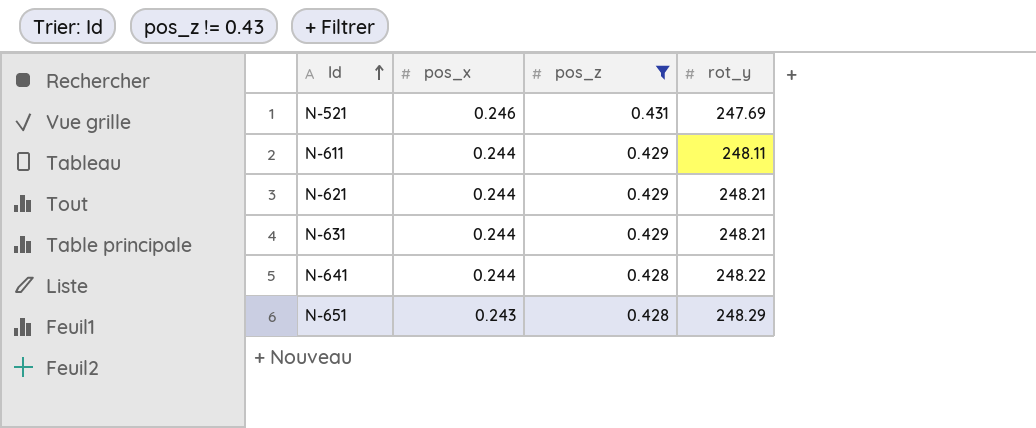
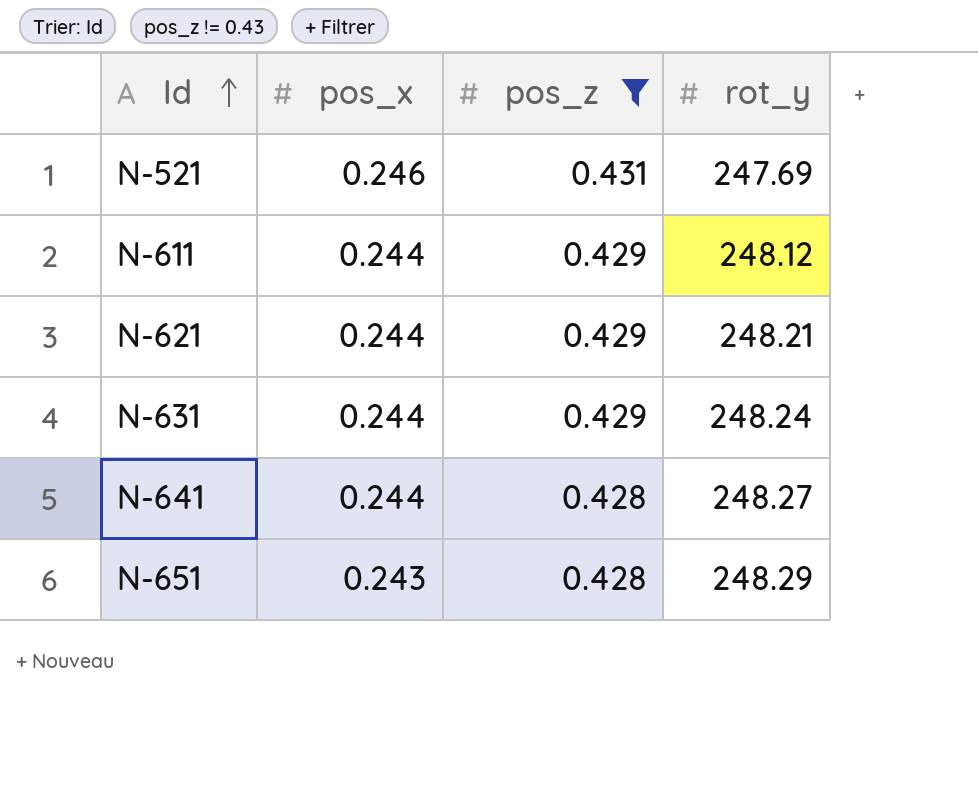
N-611 | rot_y: 248.11 -> 248.12
N-631 | rot_y: 248.21 -> 248.24
N-641 | rot_y: 248.22 -> 248.27

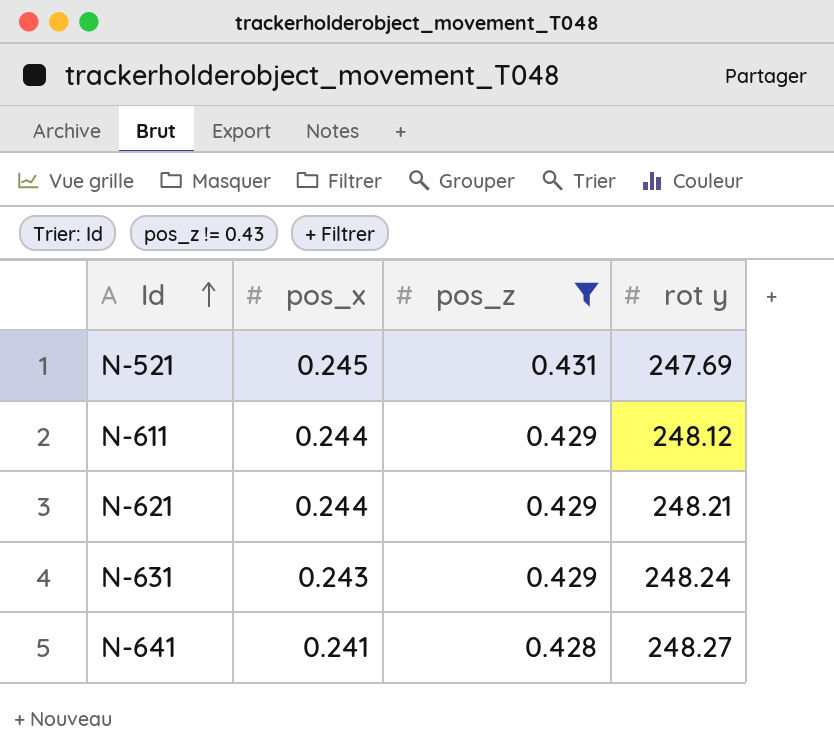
column name: rot_y -> rot y
row N-651: 0.243 | 0.428 | 248.29 -> none
N-521 | pos_x: 0.246 -> 0.245
N-631 | pos_x: 0.244 -> 0.243
N-641 | pos_x: 0.244 -> 0.241

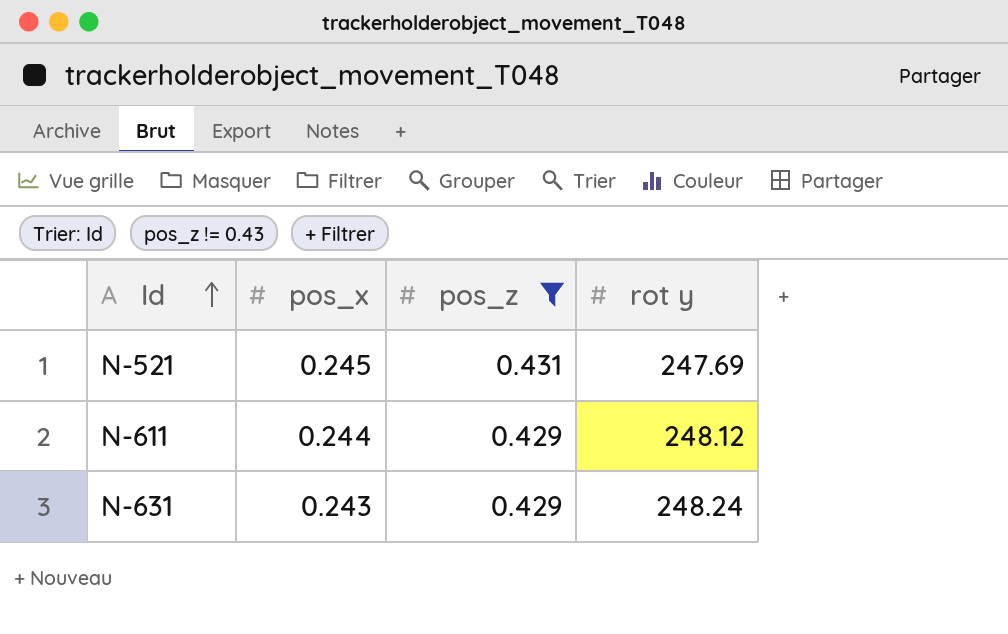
row N-621: 0.244 | 0.429 | 248.21 -> none
row N-641: 0.241 | 0.428 | 248.27 -> none

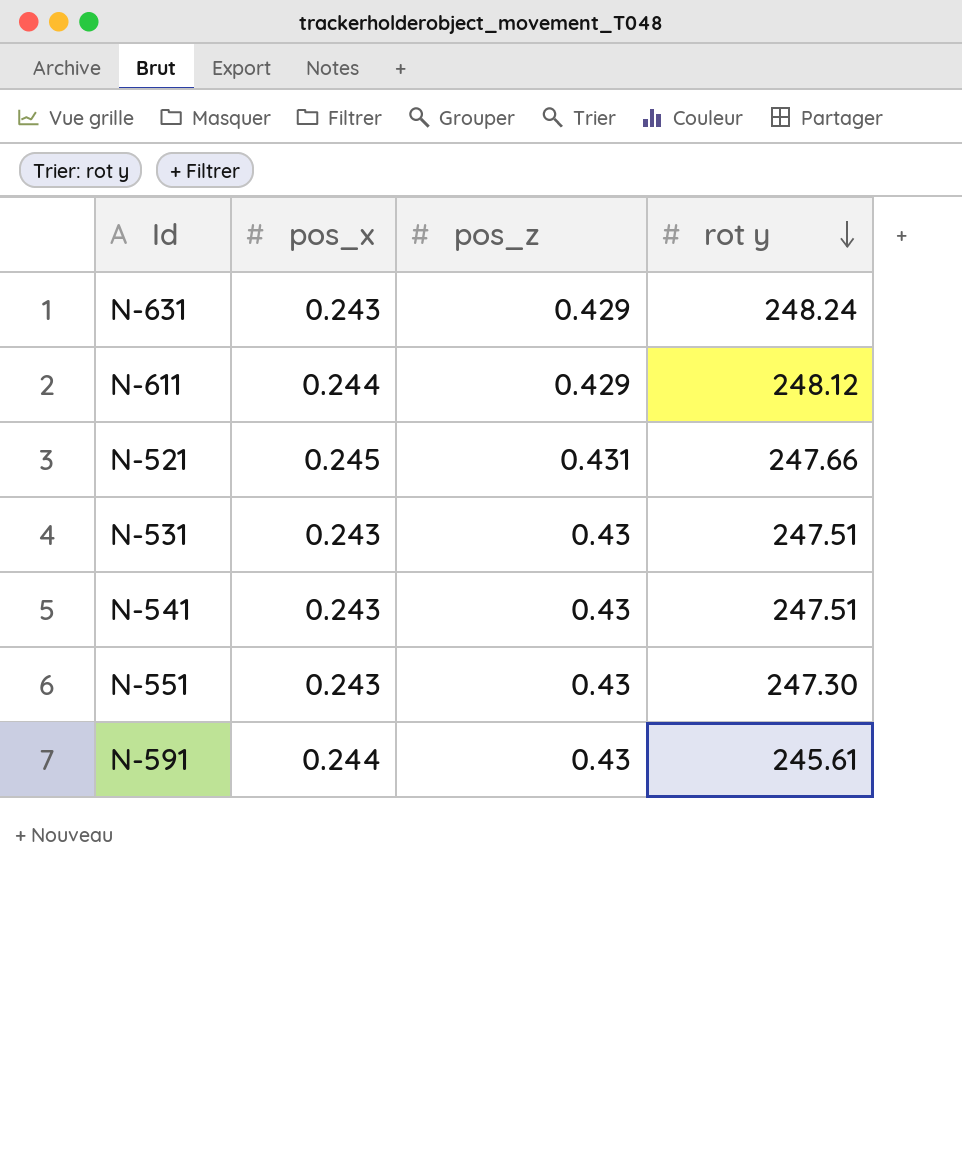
filter: pos_z != 0.43 -> none
row order: Id ascending -> rot y descending
N-521 | rot y: 247.69 -> 247.66

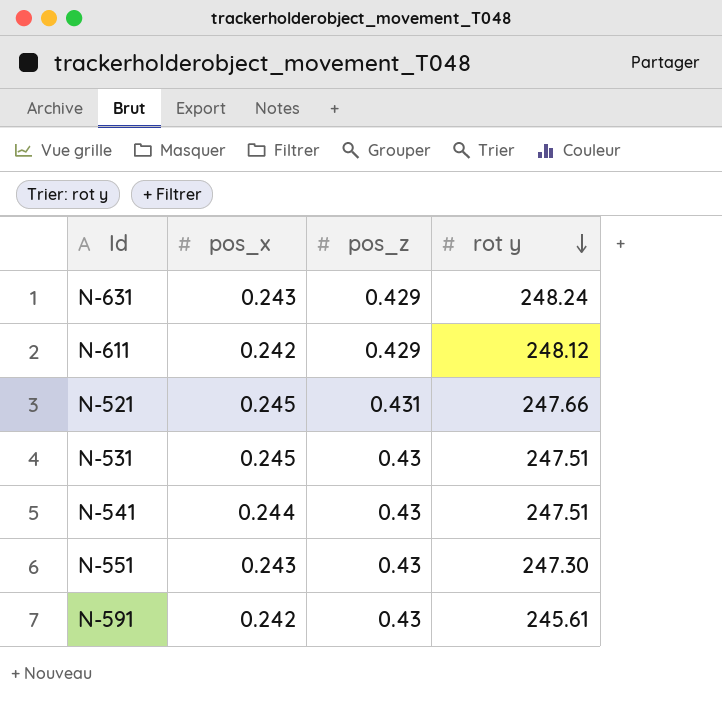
N-611 | pos_x: 0.244 -> 0.242
N-531 | pos_x: 0.243 -> 0.245
N-541 | pos_x: 0.243 -> 0.244
N-591 | pos_x: 0.244 -> 0.242

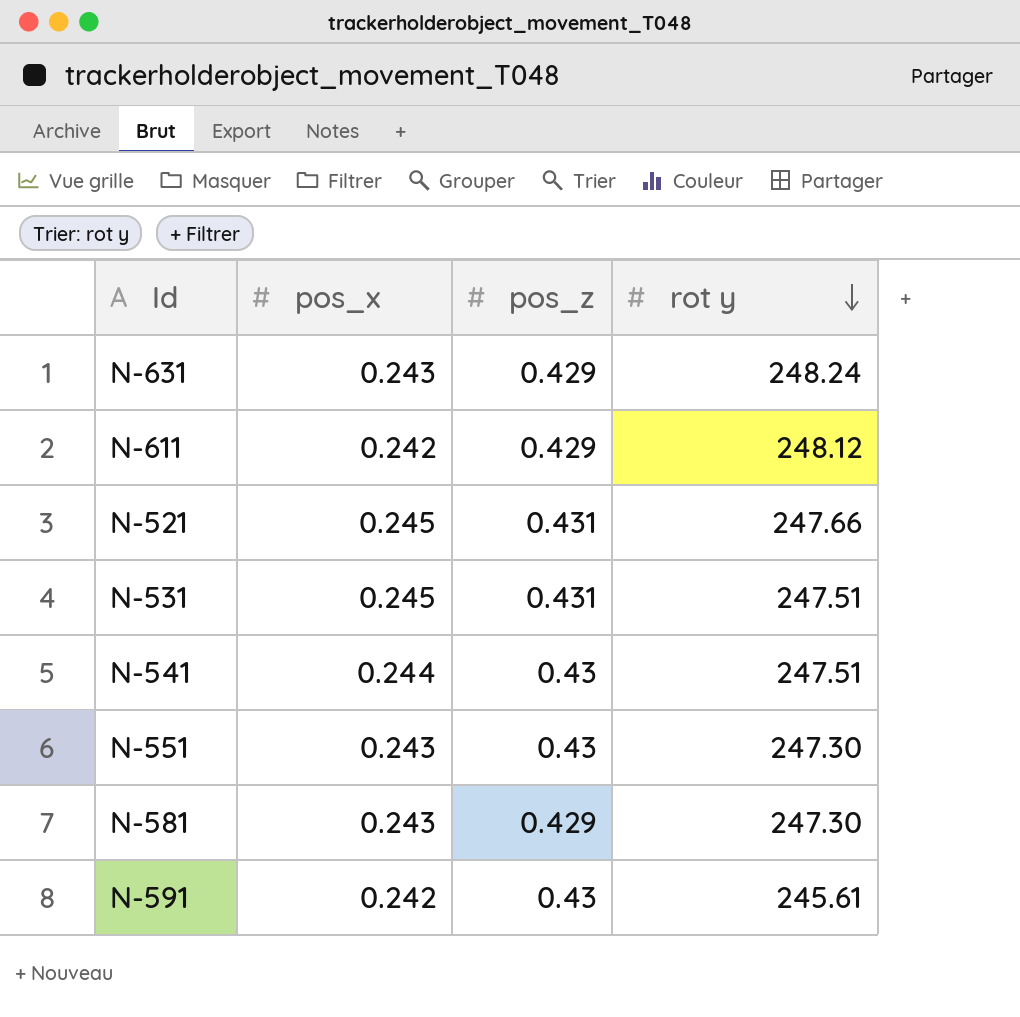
N-531 | pos_z: 0.43 -> 0.431
row N-581: none -> 0.243 | 0.429 | 247.30

